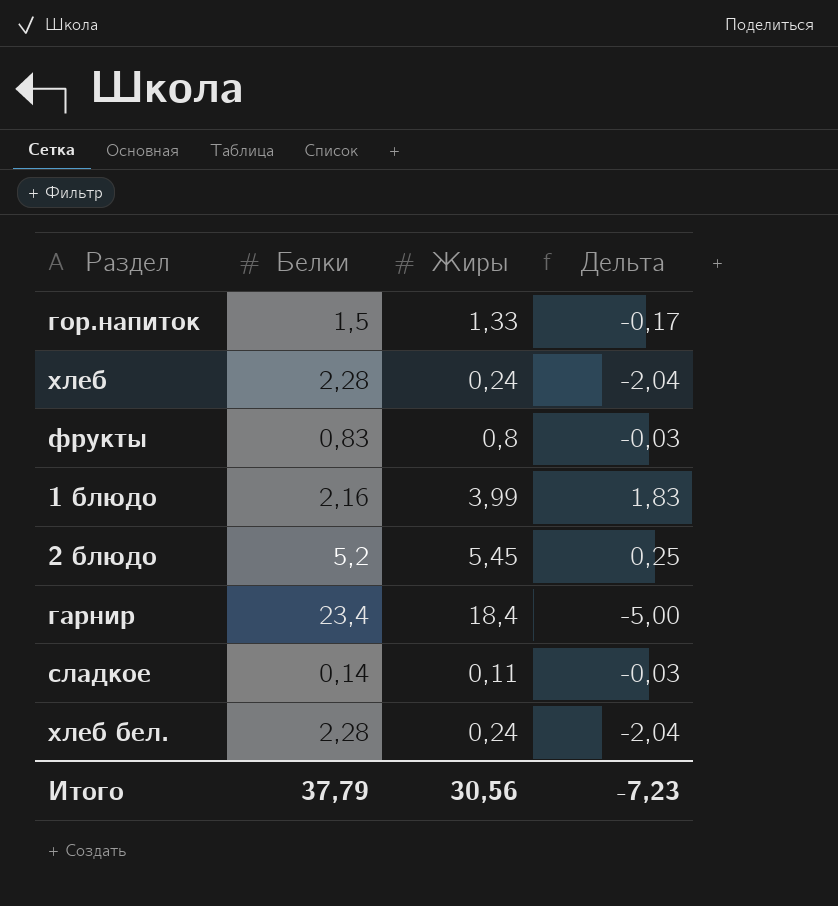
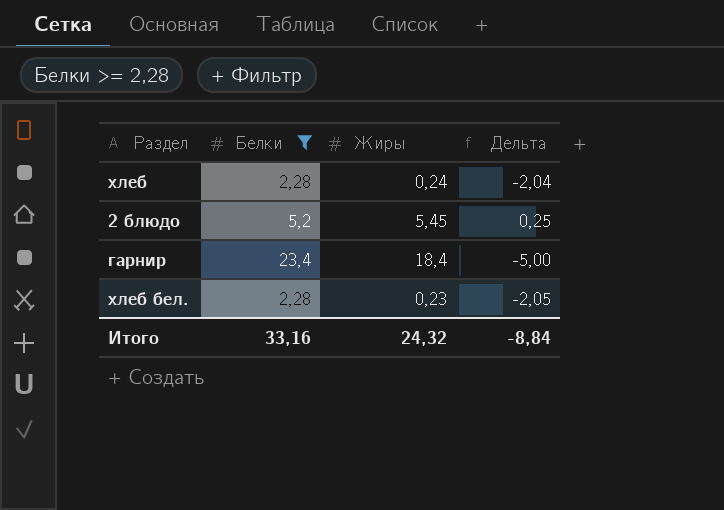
filter: none -> Белки >= 2,28
хлеб бел. | Жиры: 0,24 -> 0,23
хлеб бел. | Дельта: -2,04 -> -2,05
Итого | Белки: 37,79 -> 33,16
Итого | Жиры: 30,56 -> 24,32
Итого | Дельта: -7,23 -> -8,84

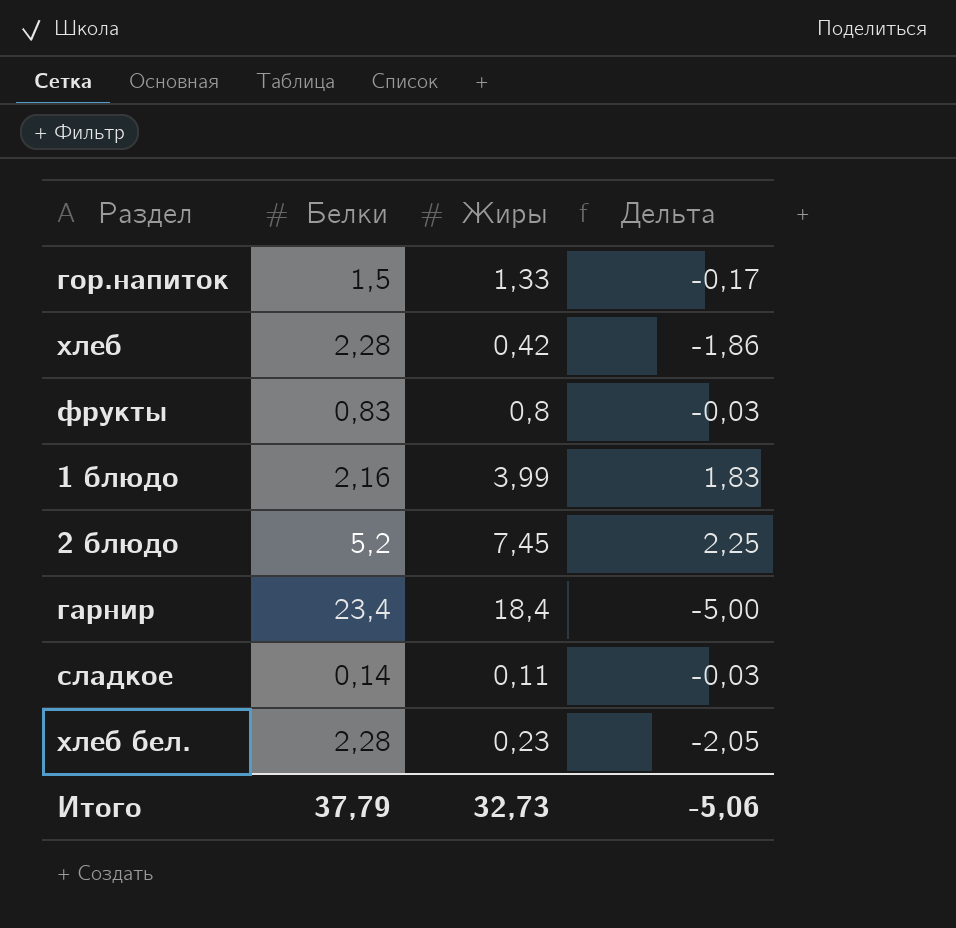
filter: Белки >= 2,28 -> none
хлеб | Жиры: 0,24 -> 0,42
хлеб | Дельта: -2,04 -> -1,86
2 блюдо | Жиры: 5,45 -> 7,45
2 блюдо | Дельта: 0,25 -> 2,25
Итого | Белки: 33,16 -> 37,79
Итого | Жиры: 24,32 -> 32,73
Итого | Дельта: -8,84 -> -5,06

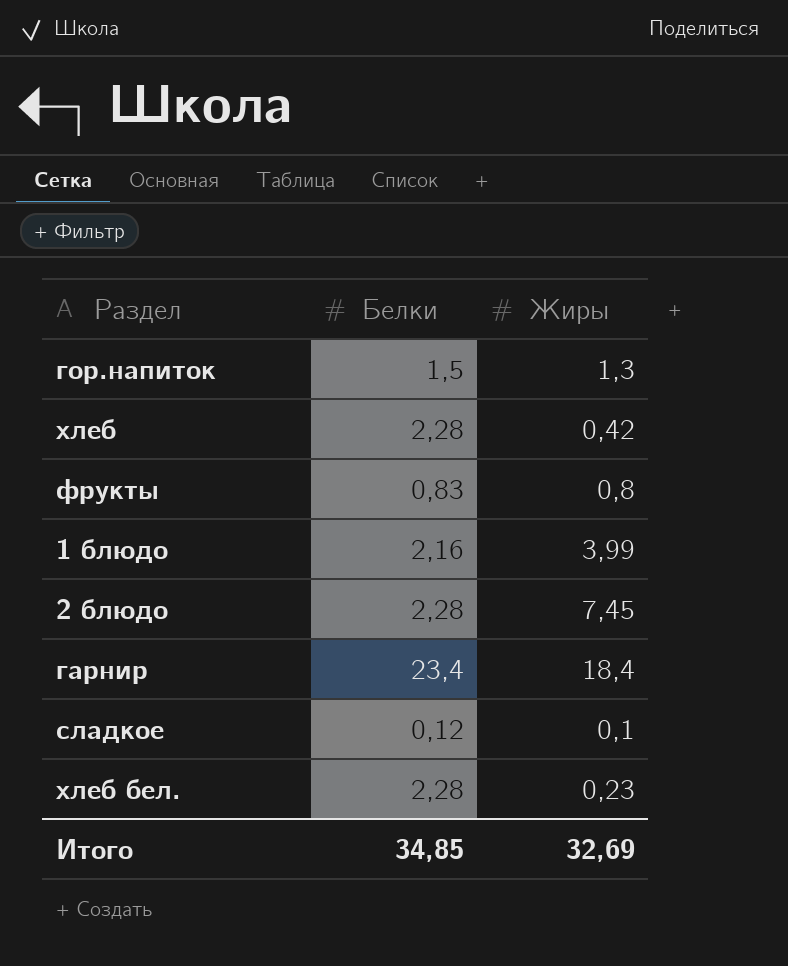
column Дельта | formula: [Жиры] - [Белки] -> none
гор.напиток | Жиры: 1,33 -> 1,3
2 блюдо | Белки: 5,2 -> 2,28
сладкое | Белки: 0,14 -> 0,12
сладкое | Жиры: 0,11 -> 0,1
Итого | Белки: 37,79 -> 34,85
Итого | Жиры: 32,73 -> 32,69

